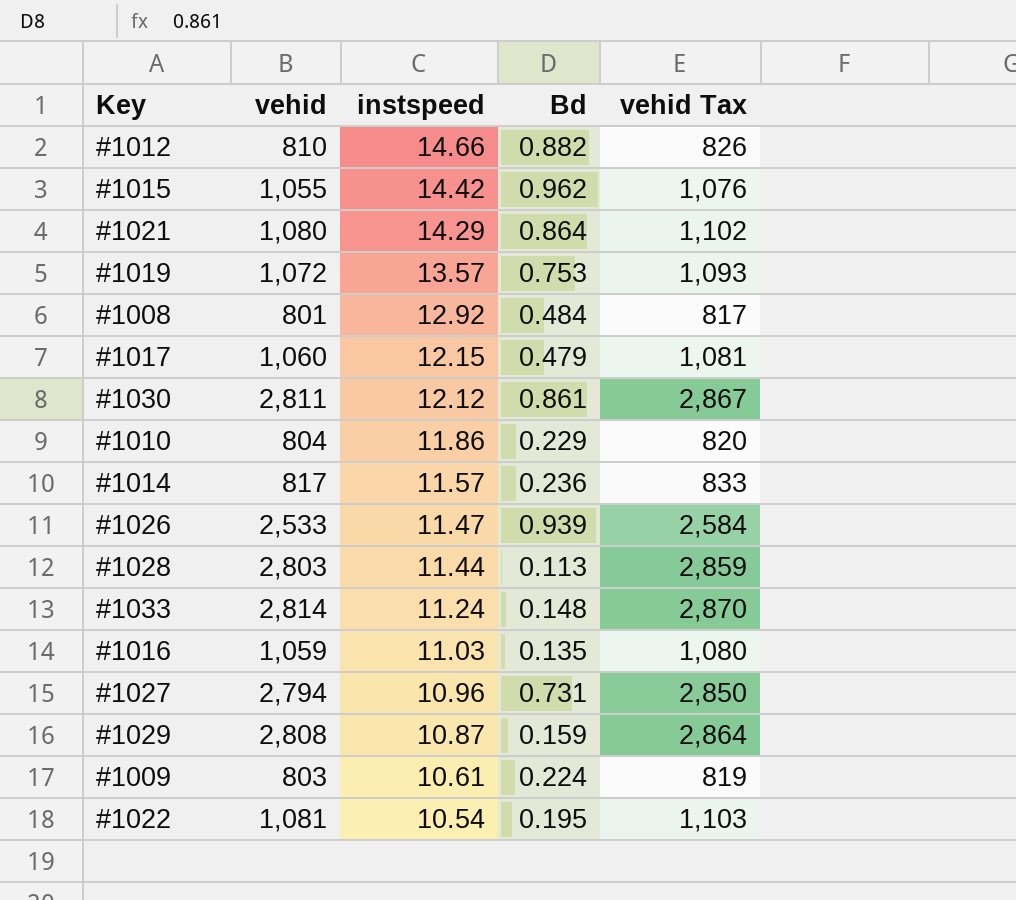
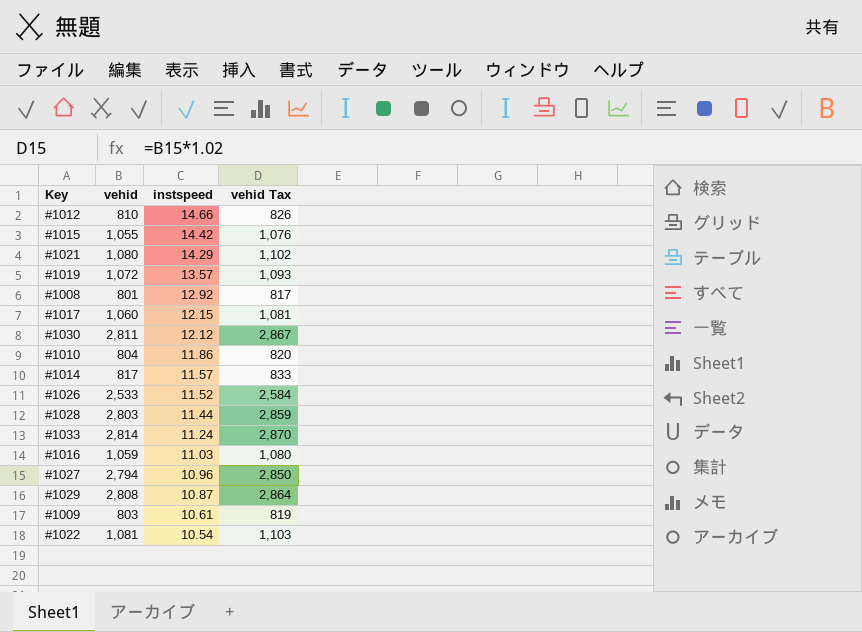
column Bd | position: 4 -> none
#1026 | instspeed: 11.47 -> 11.52

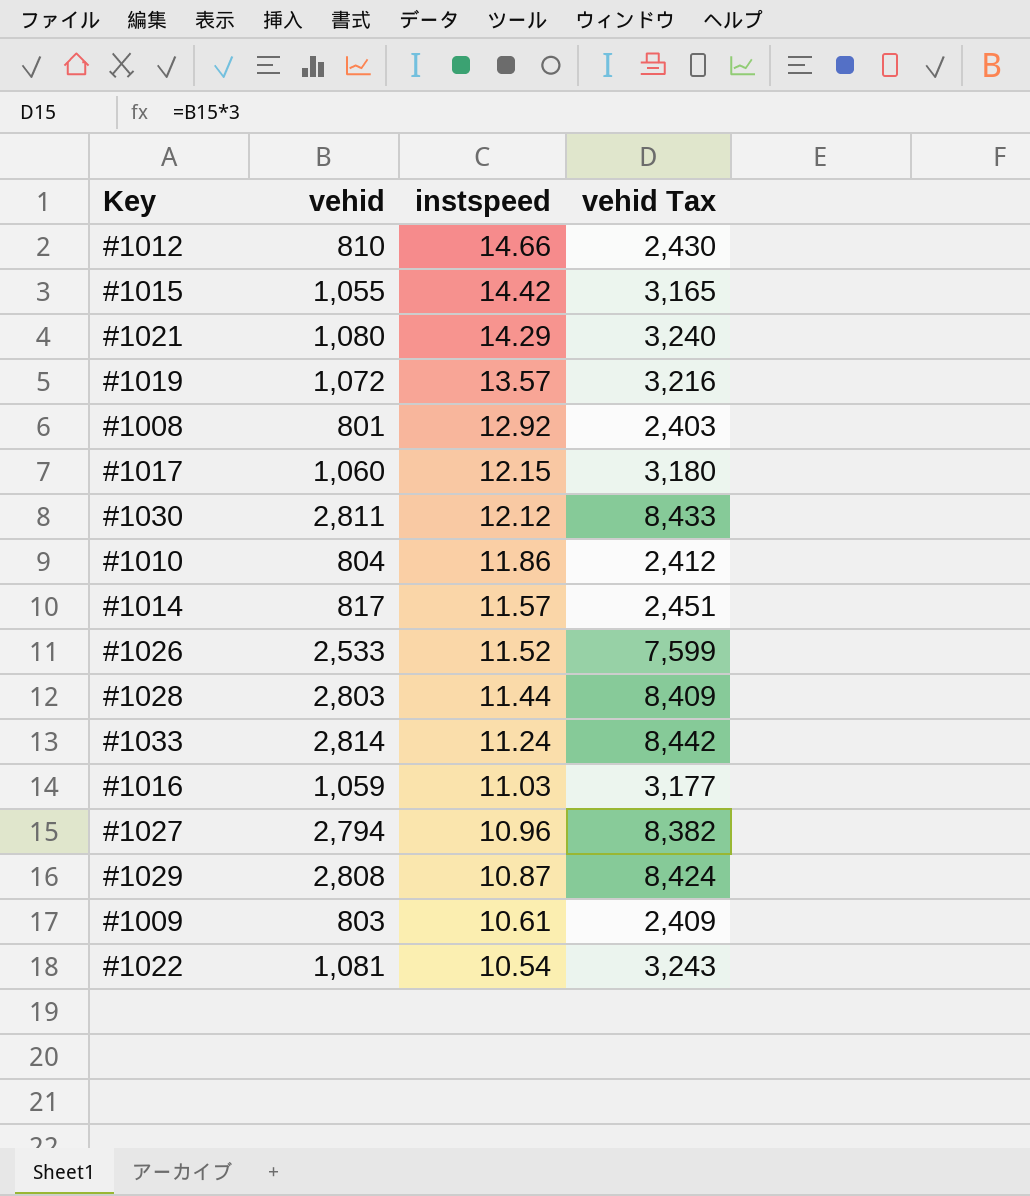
column vehid Tax | formula: [vehid] * 1.02 -> [vehid] * 3

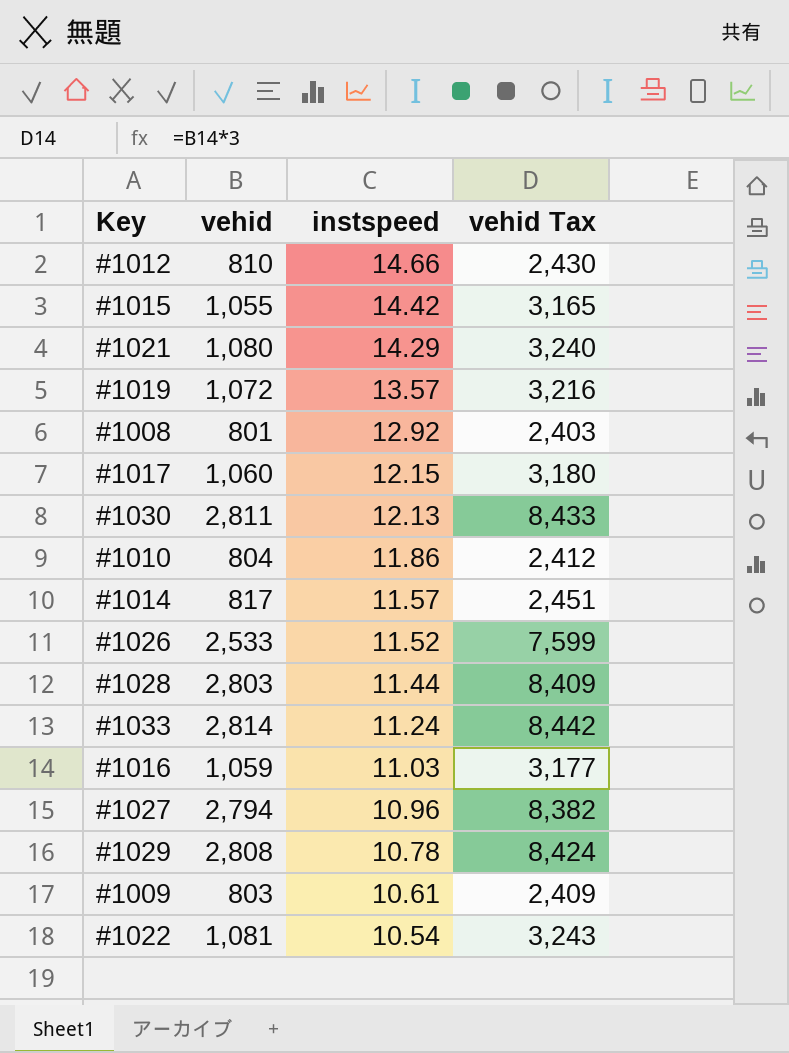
#1030 | instspeed: 12.12 -> 12.13
#1029 | instspeed: 10.87 -> 10.78

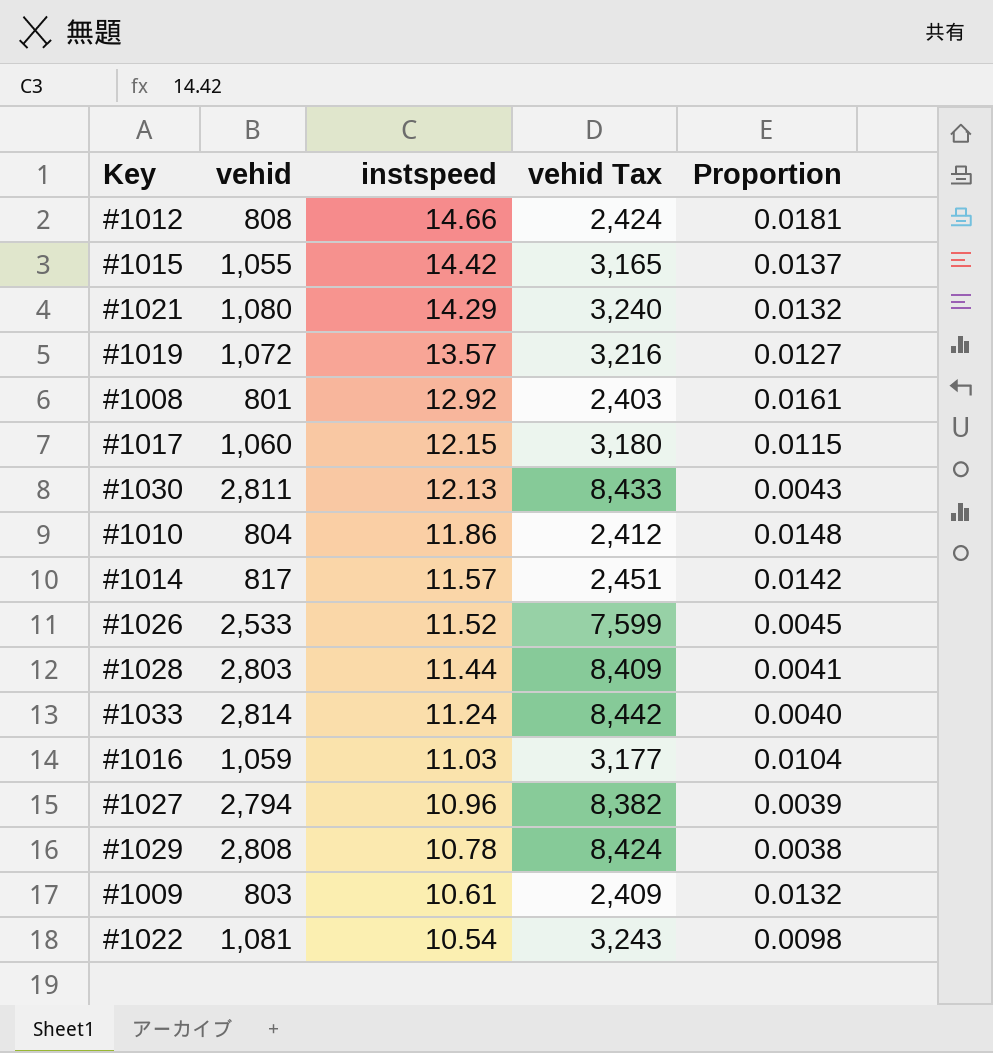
column Proportion | formula: none -> [instspeed] / [vehid]
#1012 | vehid: 810 -> 808
#1012 | vehid Tax: 2,430 -> 2,424

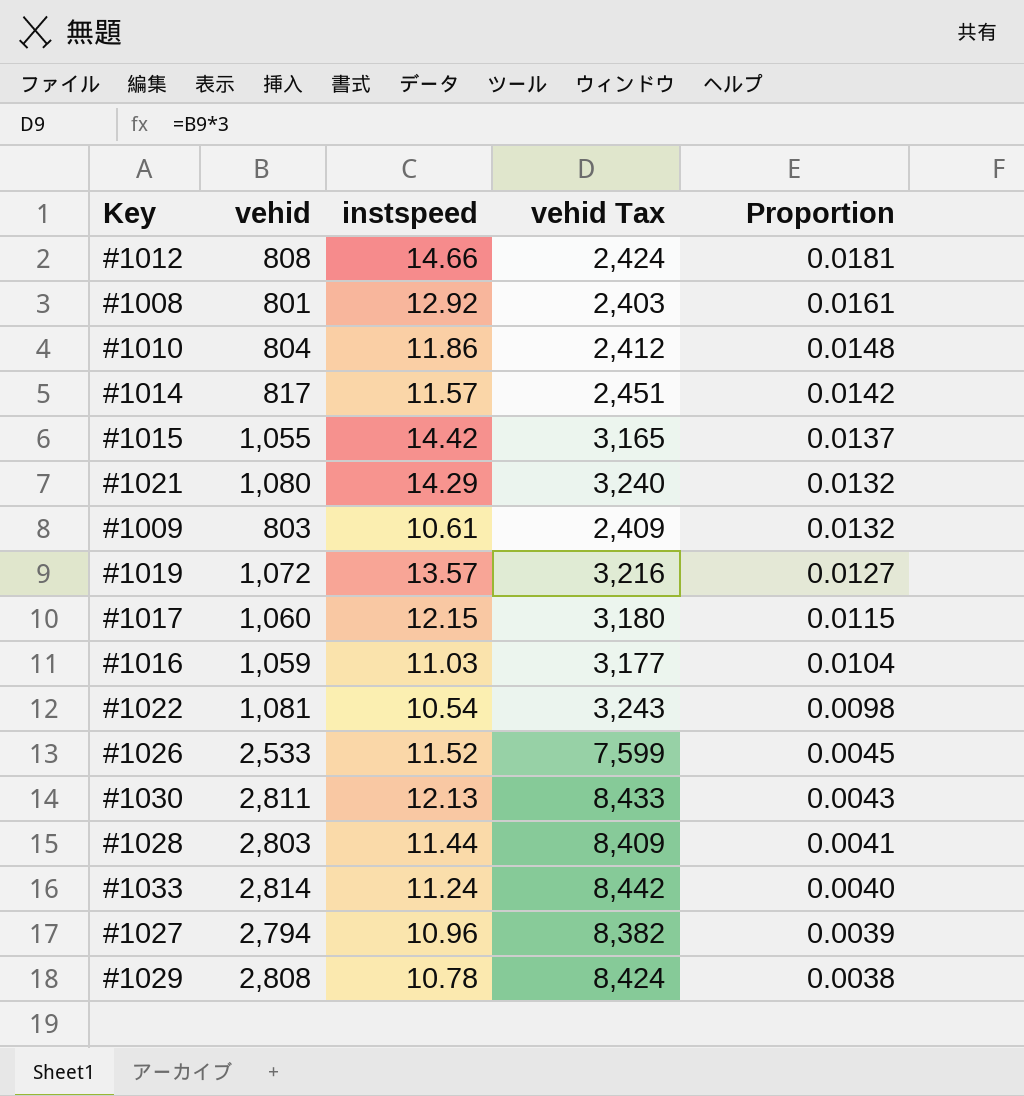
row order: instspeed descending -> Proportion descending

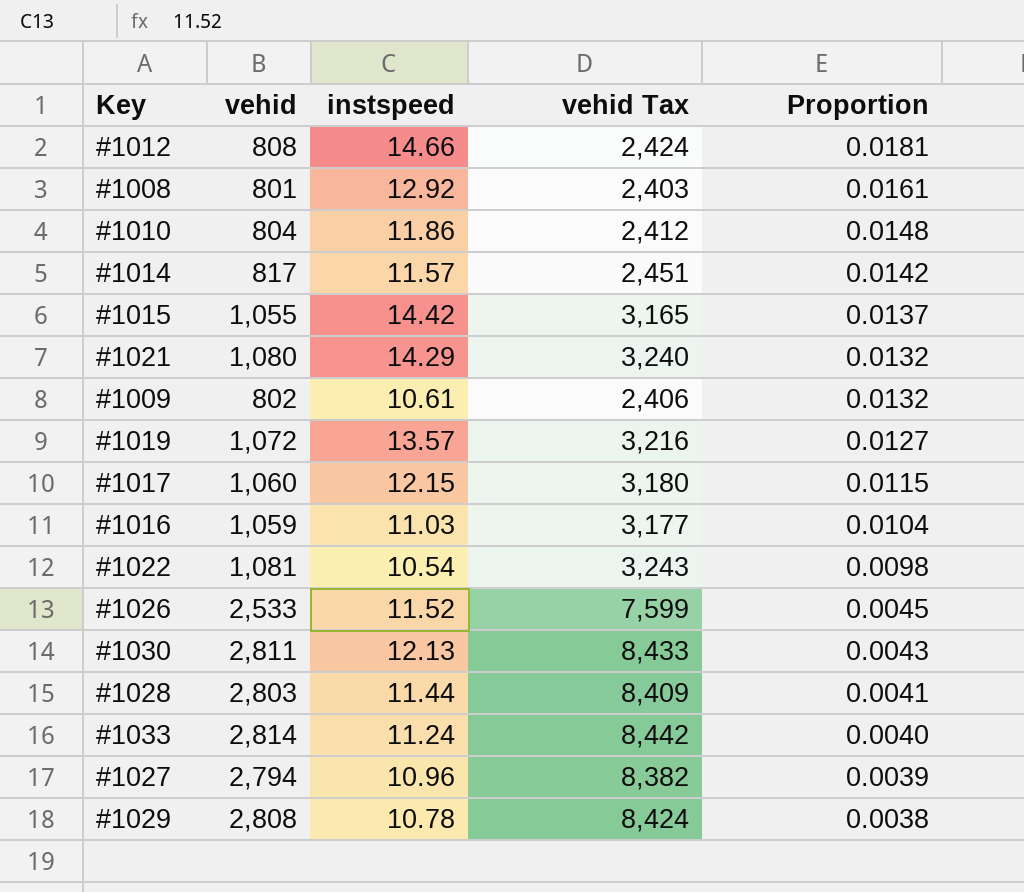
#1009 | vehid: 803 -> 802
#1009 | vehid Tax: 2,409 -> 2,406

